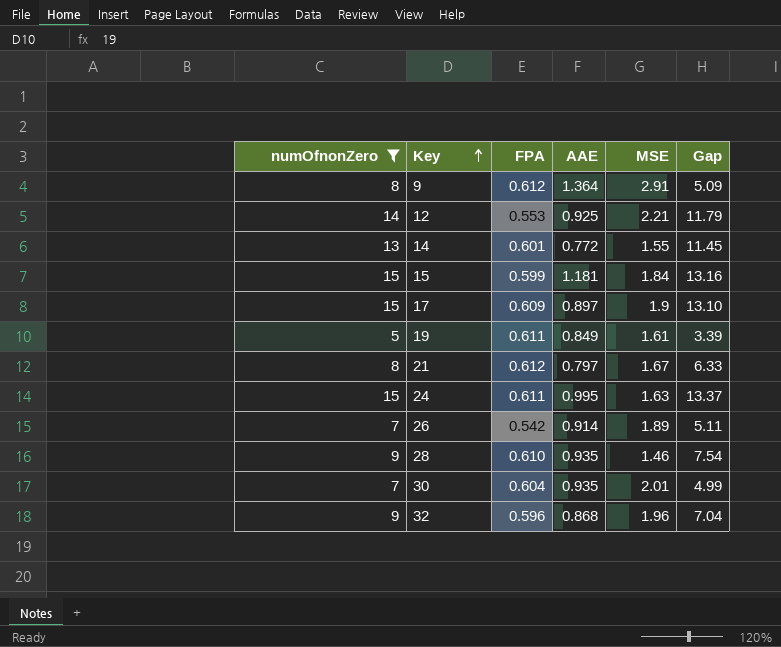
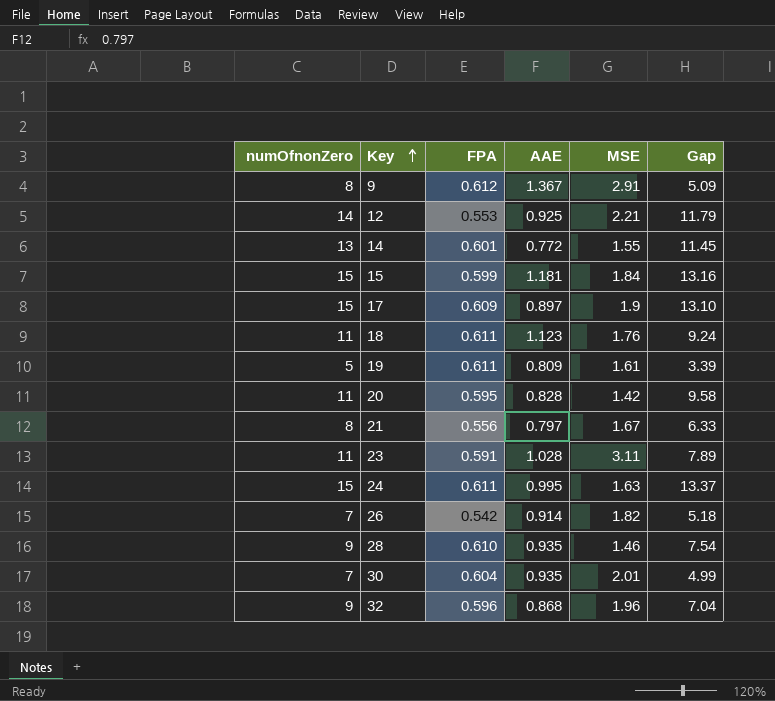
filter: numOfnonZero != 11 -> none
9 | AAE: 1.364 -> 1.367
19 | AAE: 0.849 -> 0.809
21 | FPA: 0.612 -> 0.556
26 | MSE: 1.89 -> 1.82
26 | Gap: 5.11 -> 5.18

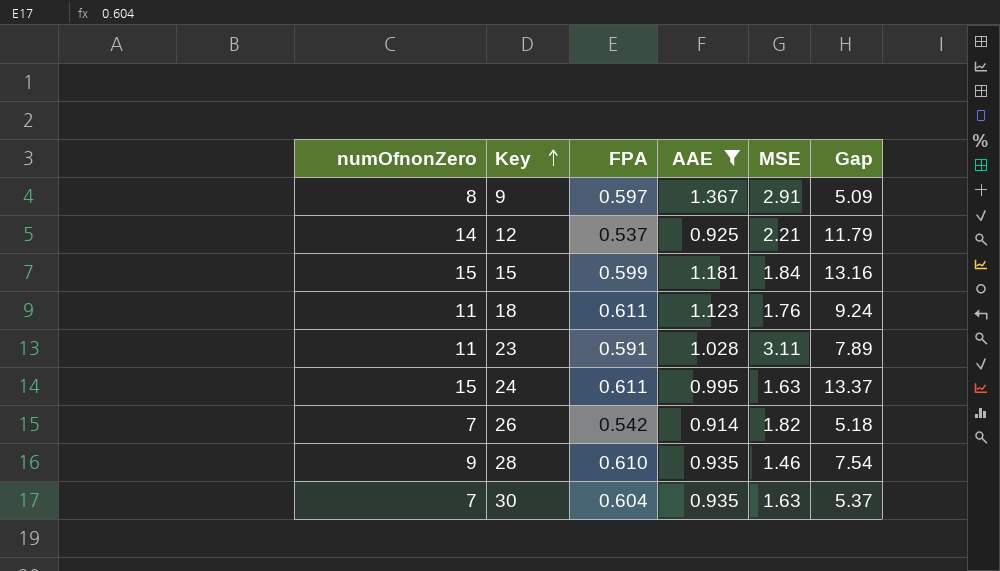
filter: none -> AAE >= 0.914
9 | FPA: 0.612 -> 0.597
12 | FPA: 0.553 -> 0.537
30 | MSE: 2.01 -> 1.63
30 | Gap: 4.99 -> 5.37

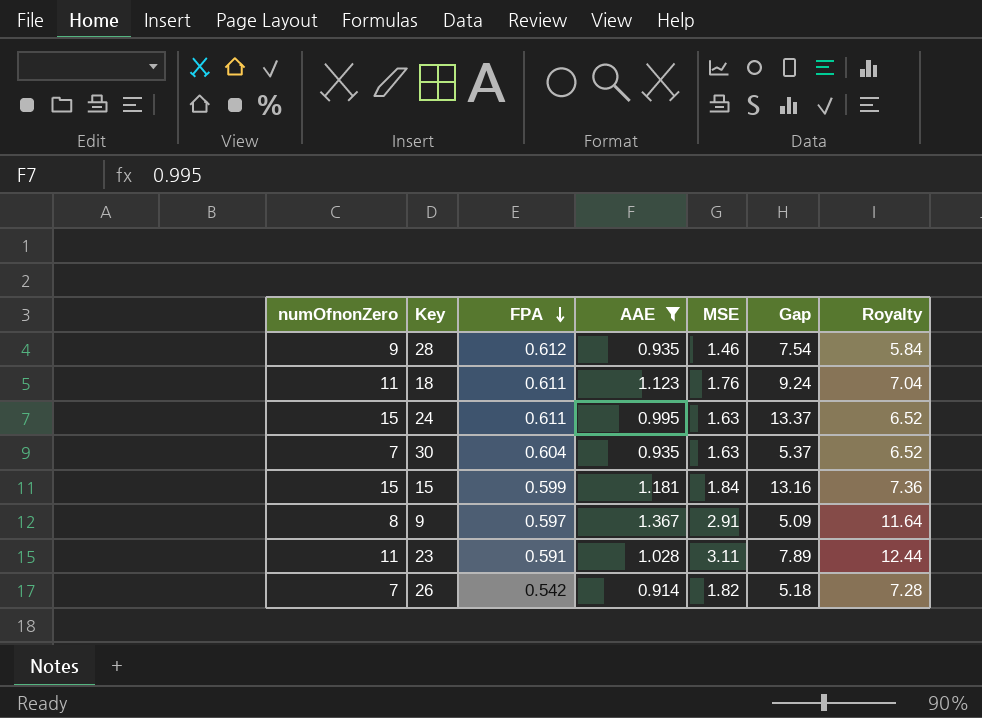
row order: Key ascending -> FPA descending
column Royalty | formula: none -> [MSE] * 4
row 12: 14 | 0.537 | 0.925 | 2.21 | 11.79 -> none
28 | FPA: 0.610 -> 0.612

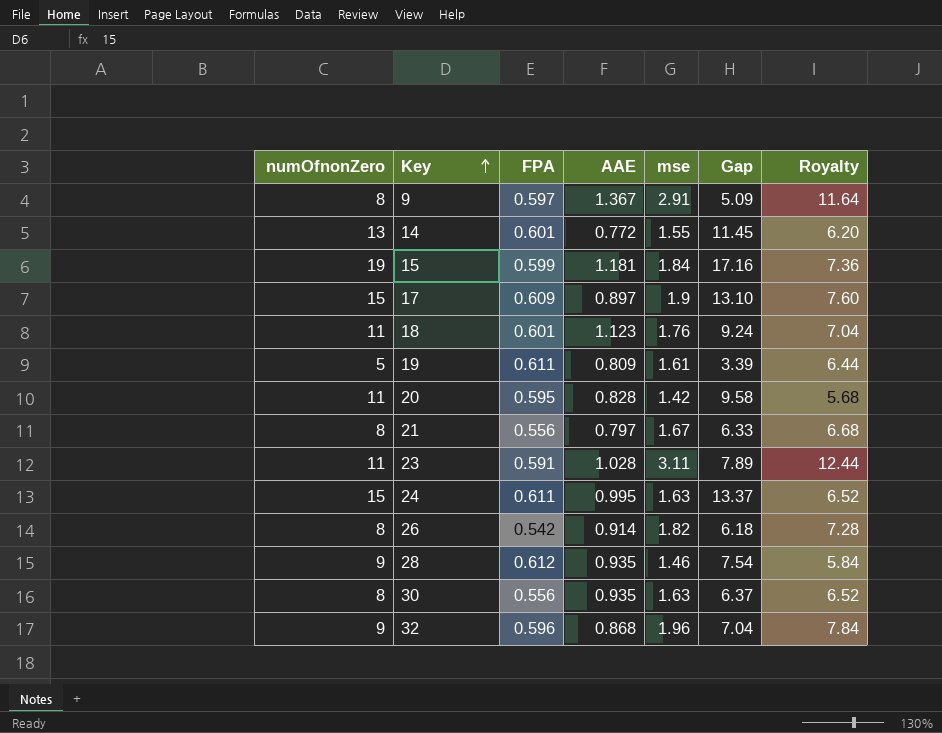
filter: AAE >= 0.914 -> none
row order: FPA descending -> Key ascending
column name: MSE -> mse
15 | numOfnonZero: 15 -> 19
15 | Gap: 13.16 -> 17.16
18 | FPA: 0.611 -> 0.601
26 | numOfnonZero: 7 -> 8
26 | Gap: 5.18 -> 6.18
30 | numOfnonZero: 7 -> 8
30 | FPA: 0.604 -> 0.556
30 | Gap: 5.37 -> 6.37

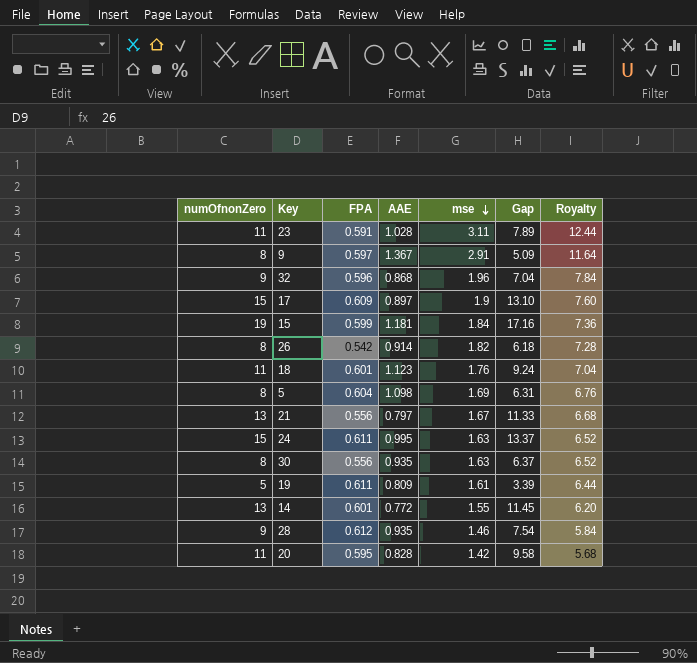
row order: Key ascending -> mse descending
row 5: none -> 8 | 0.604 | 1.098 | 1.69 | 6.31 | 6.76
21 | numOfnonZero: 8 -> 13
21 | Gap: 6.33 -> 11.33

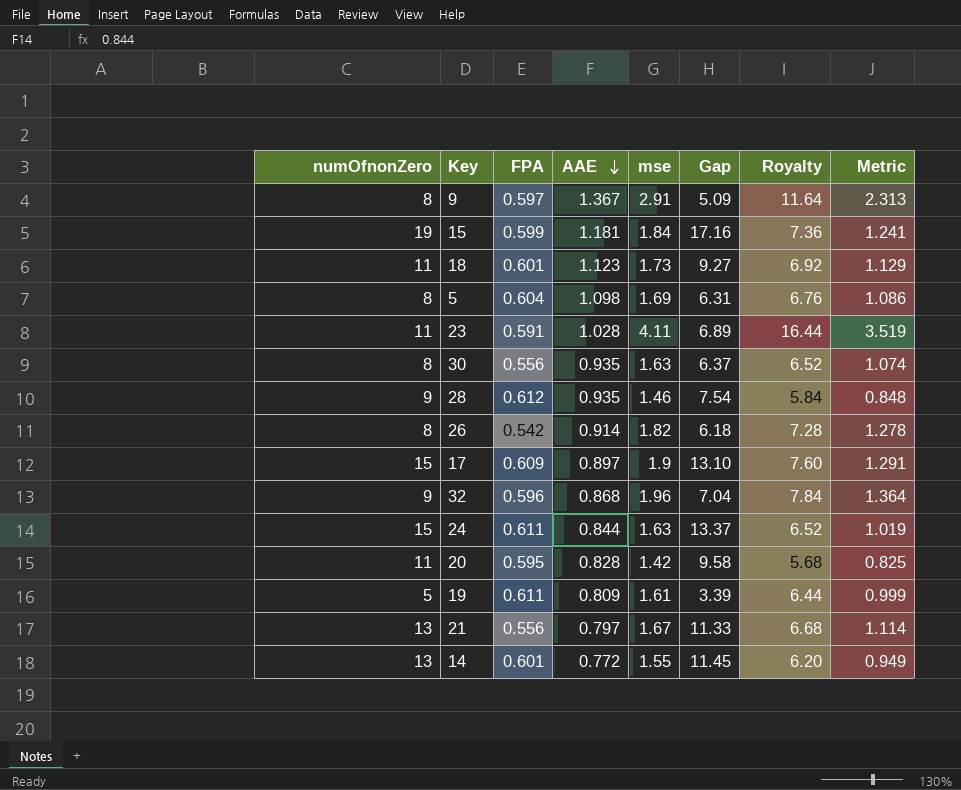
row order: mse descending -> AAE descending
column Metric | formula: none -> [mse] - [FPA]
18 | mse: 1.76 -> 1.73
18 | Gap: 9.24 -> 9.27
18 | Royalty: 7.04 -> 6.92
23 | mse: 3.11 -> 4.11
23 | Gap: 7.89 -> 6.89
23 | Royalty: 12.44 -> 16.44
24 | AAE: 0.995 -> 0.844

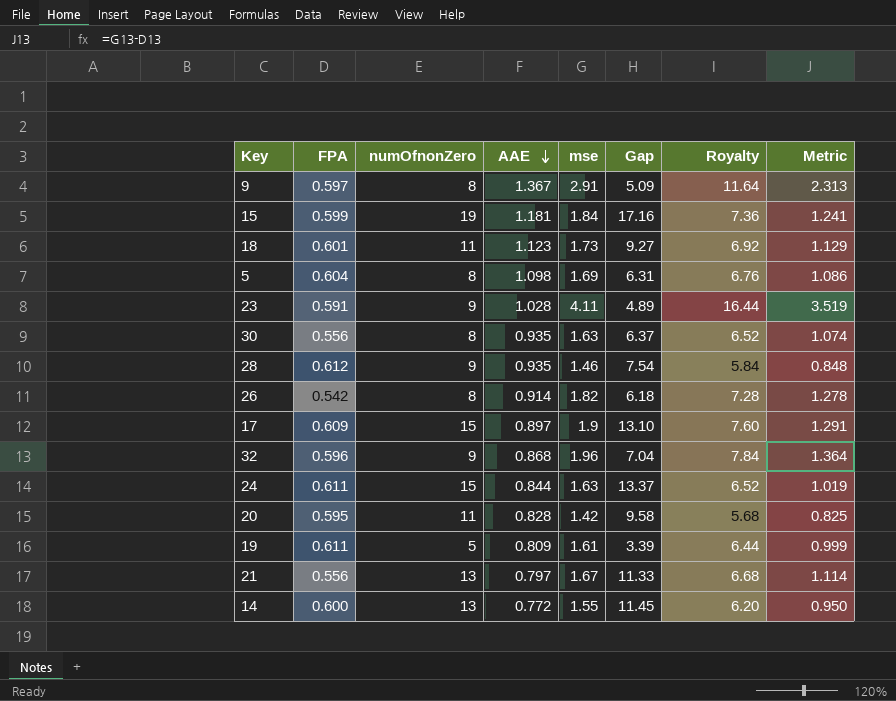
column numOfnonZero | position: 1 -> 3
23 | numOfnonZero: 11 -> 9
23 | Gap: 6.89 -> 4.89
14 | FPA: 0.601 -> 0.600
14 | Metric: 0.949 -> 0.950

